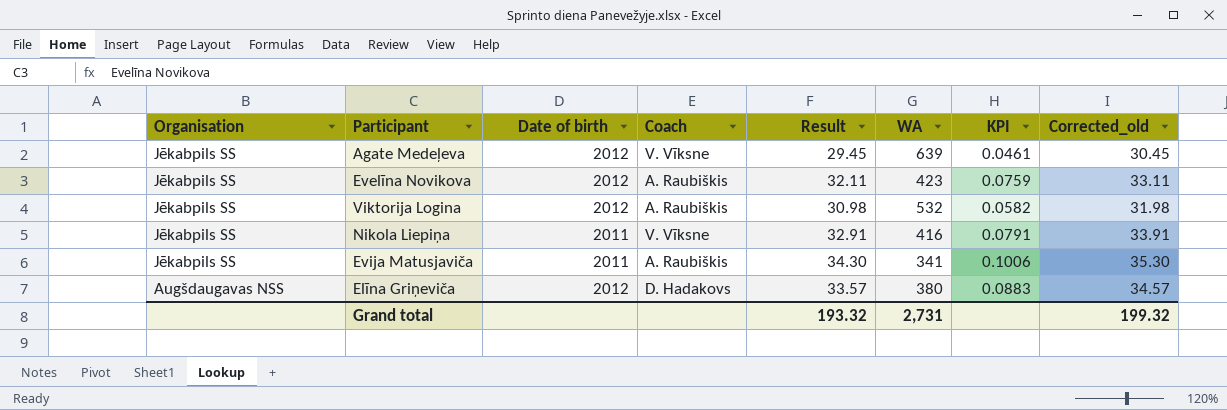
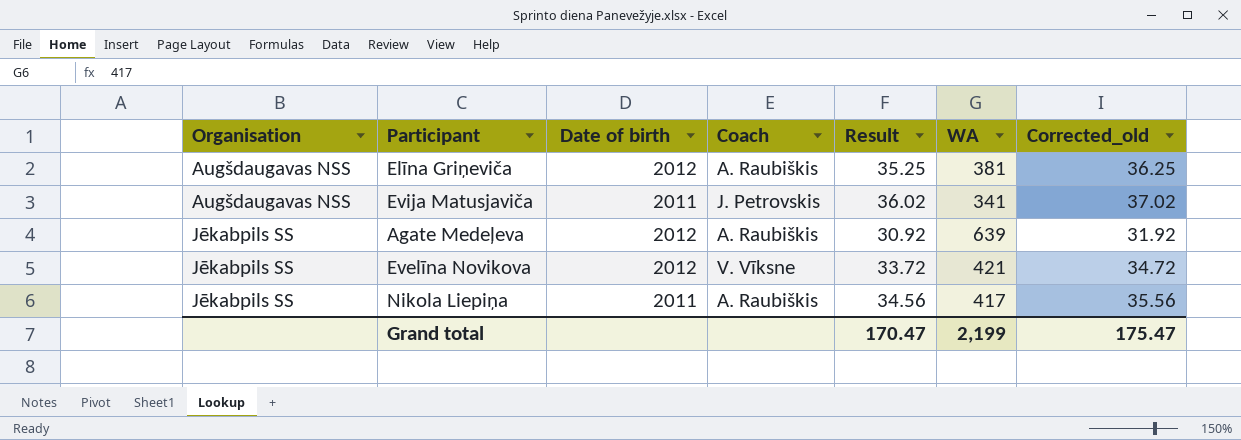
row order: Organisation descending -> Organisation ascending
column KPI | formula: [Result] / [WA] -> none
row Viktorija Logina: Jēkabpils SS | 2012 | A. Raubiškis | 30.98 | 532 | 0.0582 | 31.98 -> none
Elīna Griņeviča | Coach: D. Hadakovs -> A. Raubiškis
Elīna Griņeviča | Result: 33.57 -> 35.25
Elīna Griņeviča | WA: 380 -> 381
Elīna Griņeviča | Corrected_old: 34.57 -> 36.25
Evija Matusjaviča | Organisation: Jēkabpils SS -> Augšdaugavas NSS
Evija Matusjaviča | Coach: A. Raubiškis -> J. Petrovskis
Evija Matusjaviča | Result: 34.30 -> 36.02
Evija Matusjaviča | Corrected_old: 35.30 -> 37.02
Agate Medeļeva | Coach: V. Vīksne -> A. Raubiškis
Agate Medeļeva | Result: 29.45 -> 30.92
Agate Medeļeva | Corrected_old: 30.45 -> 31.92
Evelīna Novikova | Coach: A. Raubiškis -> V. Vīksne
Evelīna Novikova | Result: 32.11 -> 33.72
Evelīna Novikova | WA: 423 -> 421
Evelīna Novikova | Corrected_old: 33.11 -> 34.72
Nikola Liepiņa | Coach: V. Vīksne -> A. Raubiškis
Nikola Liepiņa | Result: 32.91 -> 34.56
Nikola Liepiņa | WA: 416 -> 417
Nikola Liepiņa | Corrected_old: 33.91 -> 35.56
Grand total | Result: 193.32 -> 170.47
Grand total | WA: 2,731 -> 2,199
Grand total | Corrected_old: 199.32 -> 175.47

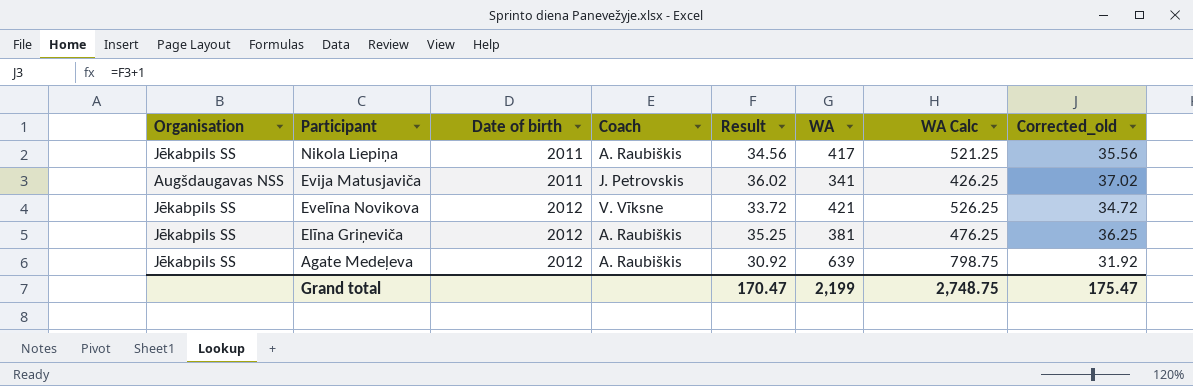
row order: Organisation ascending -> Participant descending
column WA Calc | formula: none -> [WA] * 1.25
Elīna Griņeviča | Organisation: Augšdaugavas NSS -> Jēkabpils SS

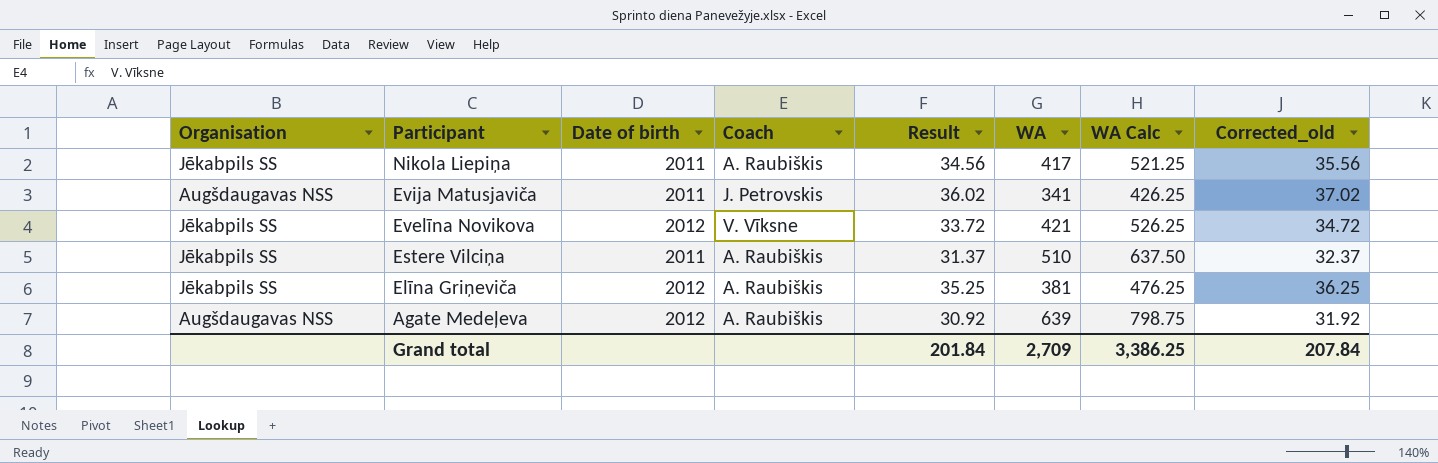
row Estere Vilciņa: none -> Jēkabpils SS | 2011 | A. Raubiškis | 31.37 | 510 | 637.50 | 32.37
Agate Medeļeva | Organisation: Jēkabpils SS -> Augšdaugavas NSS
Grand total | Result: 170.47 -> 201.84
Grand total | WA: 2,199 -> 2,709
Grand total | WA Calc: 2,748.75 -> 3,386.25
Grand total | Corrected_old: 175.47 -> 207.84

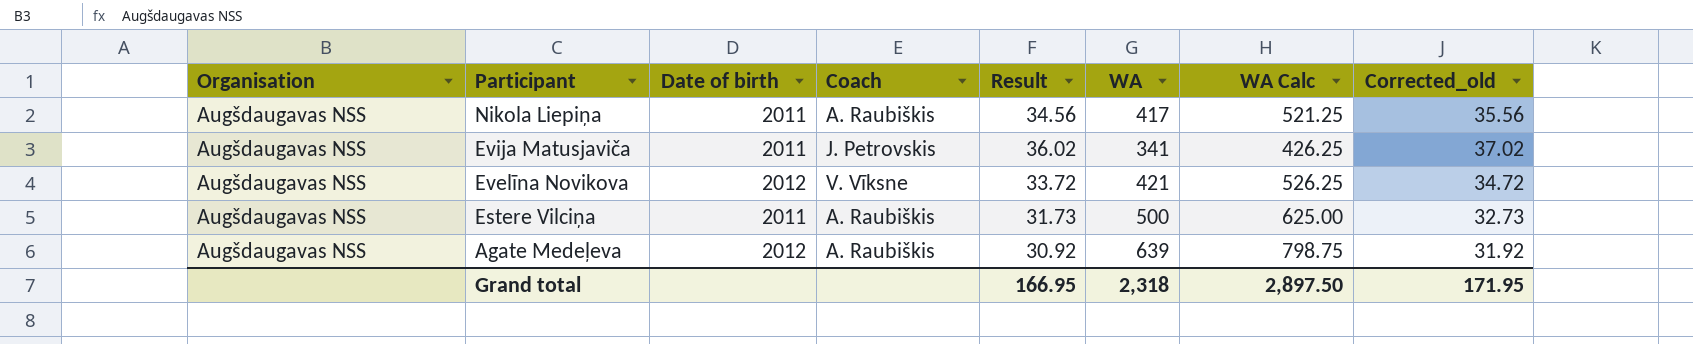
row Elīna Griņeviča: Jēkabpils SS | 2012 | A. Raubiškis | 35.25 | 381 | 476.25 | 36.25 -> none
Nikola Liepiņa | Organisation: Jēkabpils SS -> Augšdaugavas NSS
Evelīna Novikova | Organisation: Jēkabpils SS -> Augšdaugavas NSS
Estere Vilciņa | Organisation: Jēkabpils SS -> Augšdaugavas NSS
Estere Vilciņa | Result: 31.37 -> 31.73
Estere Vilciņa | WA: 510 -> 500
Estere Vilciņa | WA Calc: 637.50 -> 625.00
Estere Vilciņa | Corrected_old: 32.37 -> 32.73
Grand total | Result: 201.84 -> 166.95
Grand total | WA: 2,709 -> 2,318
Grand total | WA Calc: 3,386.25 -> 2,897.50
Grand total | Corrected_old: 207.84 -> 171.95

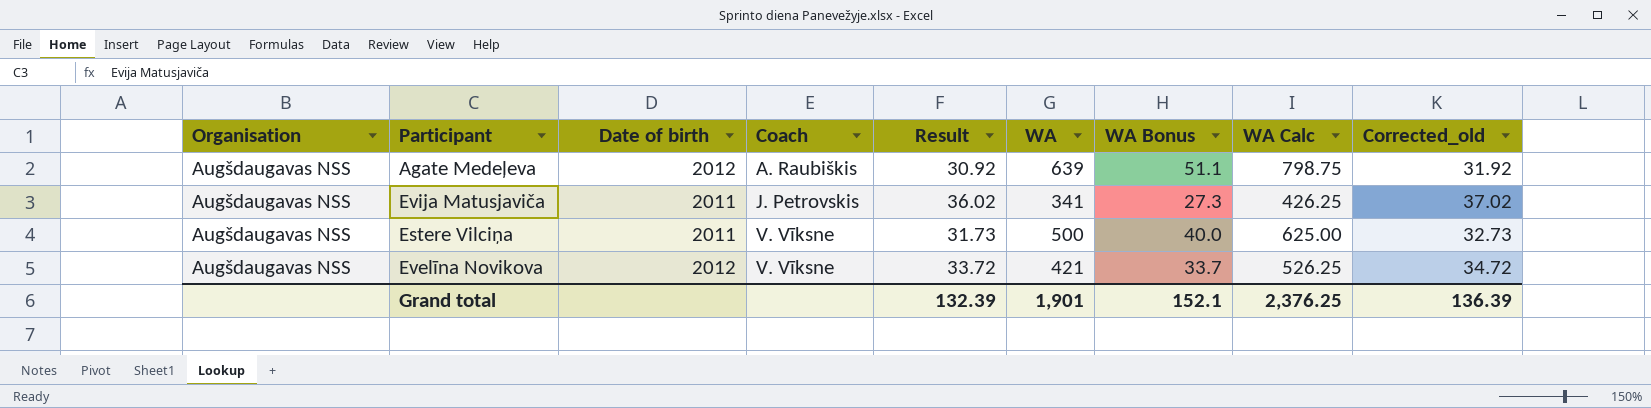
row order: Participant descending -> Coach ascending
column WA Bonus | formula: none -> [WA] * 0.08
row Nikola Liepiņa: Augšdaugavas NSS | 2011 | A. Raubiškis | 34.56 | 417 | 521.25 | 35.56 -> none
Estere Vilciņa | Coach: A. Raubiškis -> V. Vīksne
Grand total | Result: 166.95 -> 132.39
Grand total | WA: 2,318 -> 1,901
Grand total | WA Calc: 2,897.50 -> 2,376.25
Grand total | Corrected_old: 171.95 -> 136.39

